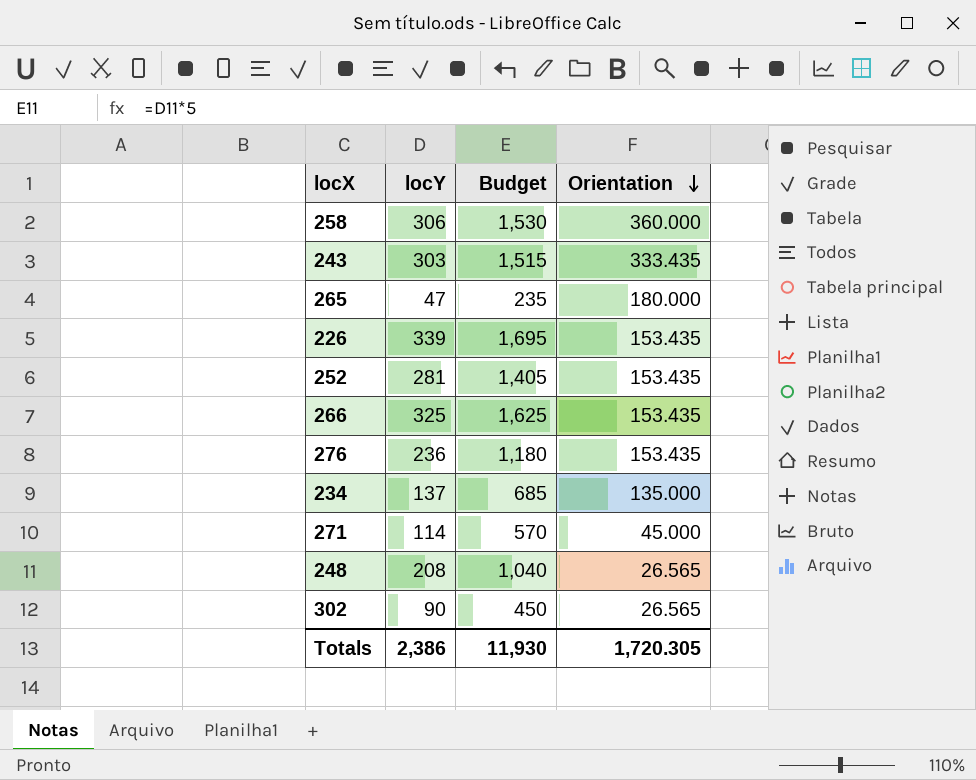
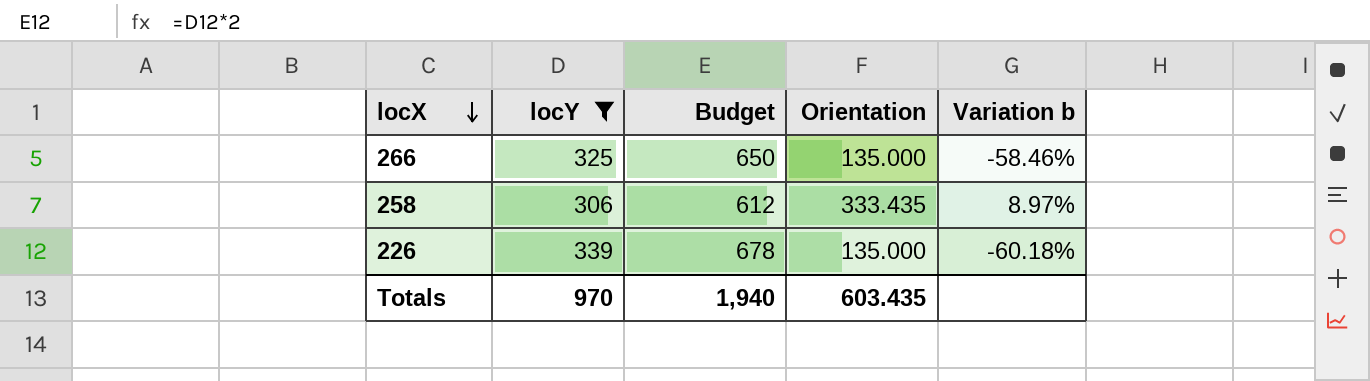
filter: none -> locY >= 306
row order: Orientation descending -> locX descending
column Budget | formula: [locY] * 5 -> [locY] * 2
column Variation b | formula: none -> ([Orientation] - [locY]) / [locY]
266 | Orientation: 153.435 -> 135.000
258 | Orientation: 360.000 -> 333.435
226 | Orientation: 153.435 -> 135.000
Totals | locY: 2,386 -> 970
Totals | Budget: 11,930 -> 1,940
Totals | Orientation: 1,720.305 -> 603.435

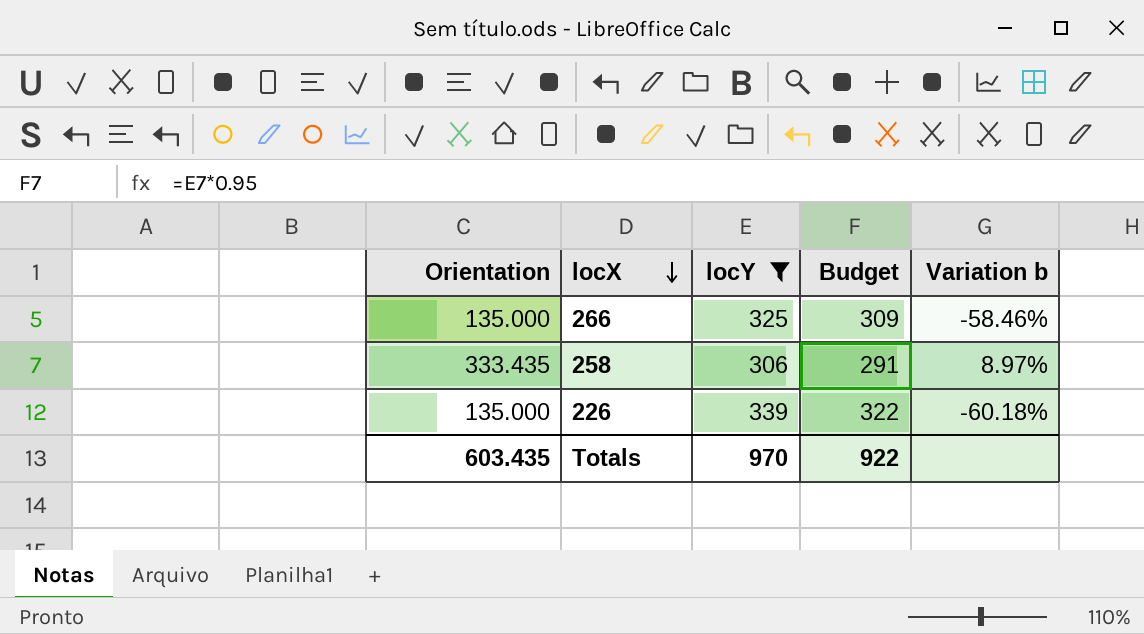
column Orientation | position: 4 -> 1
column Budget | formula: [locY] * 2 -> [locY] * 0.95
Totals | Budget: 1,940 -> 922

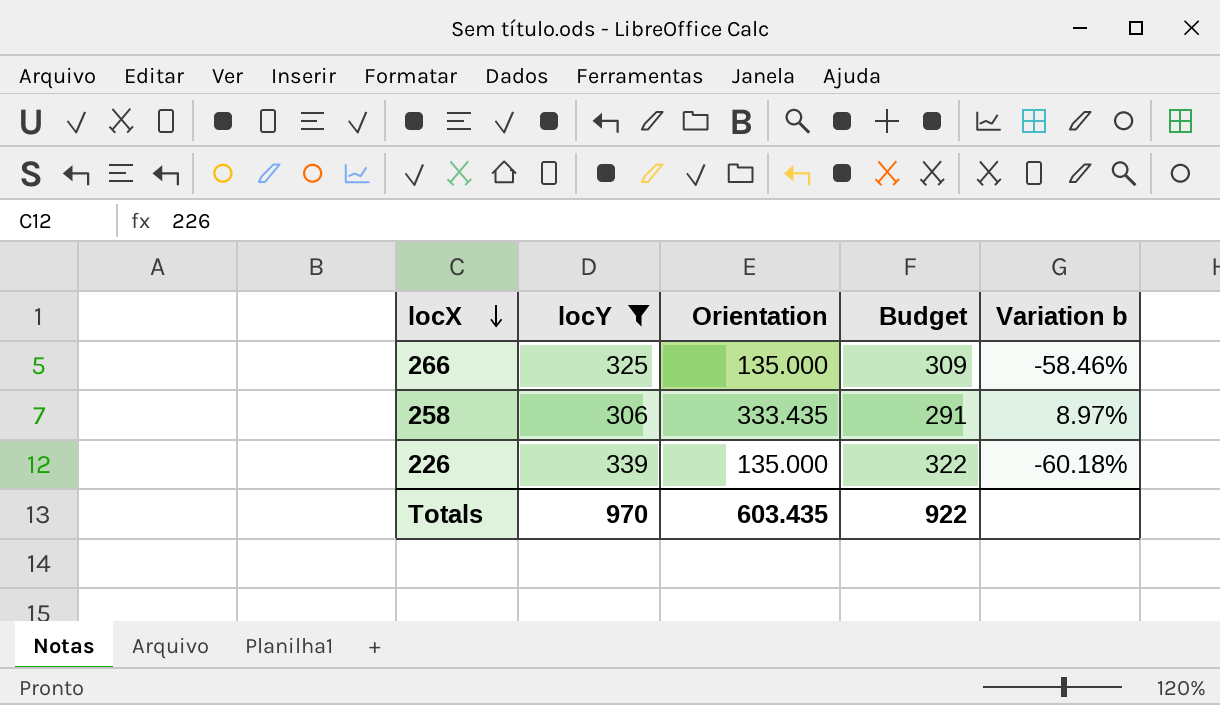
column Orientation | position: 1 -> 3

